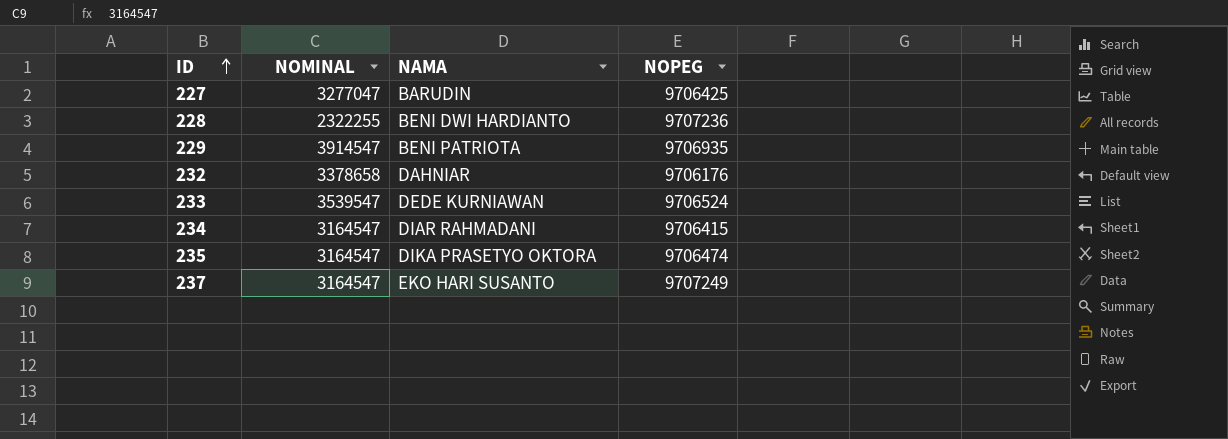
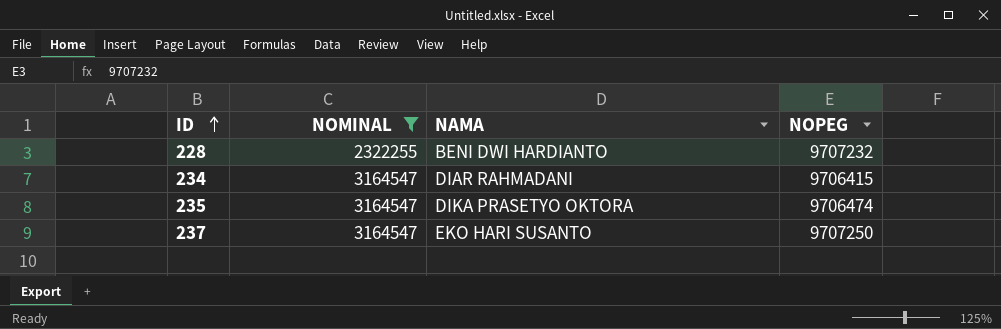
filter: none -> NOMINAL <= 3164547
228 | NOPEG: 9707236 -> 9707232
237 | NOPEG: 9707249 -> 9707250

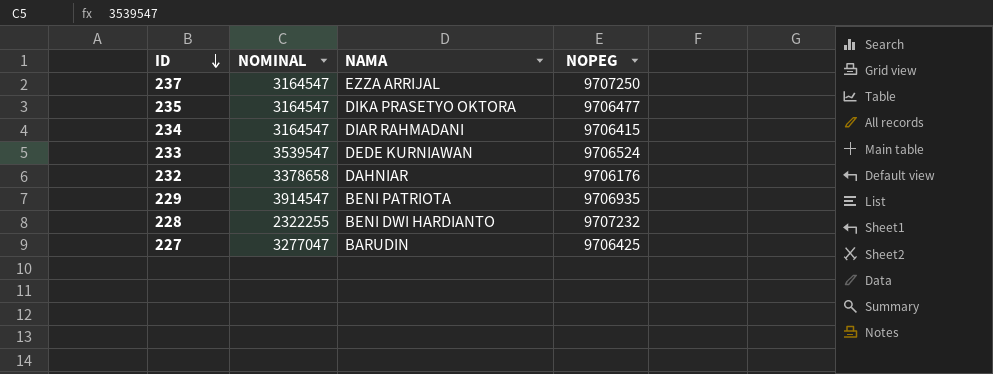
filter: NOMINAL <= 3164547 -> none
row order: ID ascending -> ID descending
237 | NAMA: EKO HARI SUSANTO -> EZZA ARRIJAL
235 | NOPEG: 9706474 -> 9706477

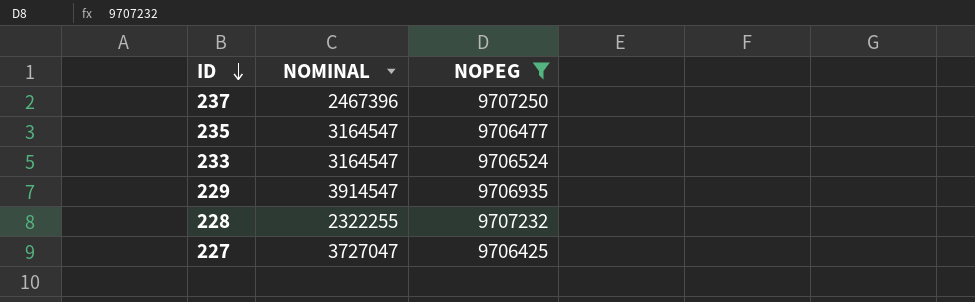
filter: none -> NOPEG >= 9706425
column NAMA | position: 3 -> none
237 | NOMINAL: 3164547 -> 2467396
233 | NOMINAL: 3539547 -> 3164547
227 | NOMINAL: 3277047 -> 3727047

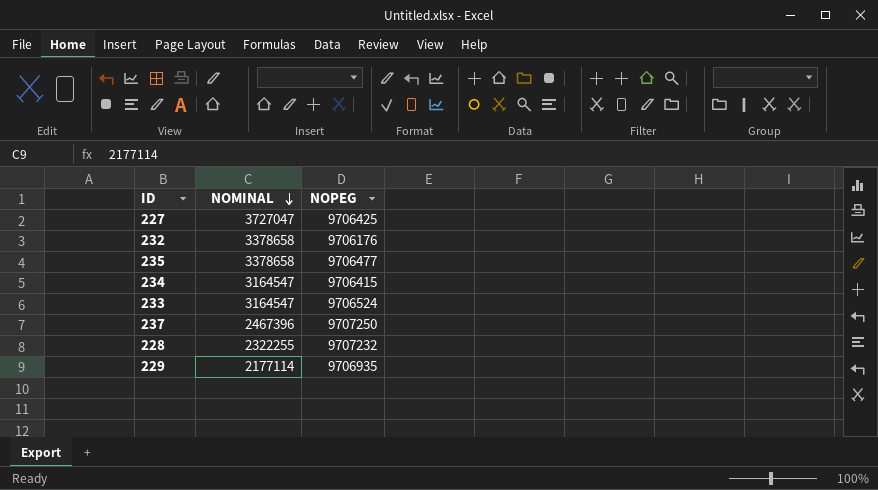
filter: NOPEG >= 9706425 -> none
row order: ID descending -> NOMINAL descending
235 | NOMINAL: 3164547 -> 3378658
229 | NOMINAL: 3914547 -> 2177114

